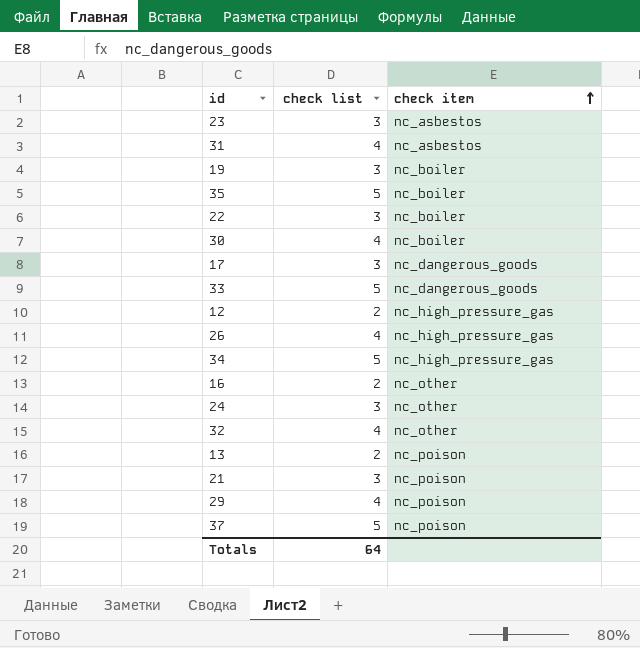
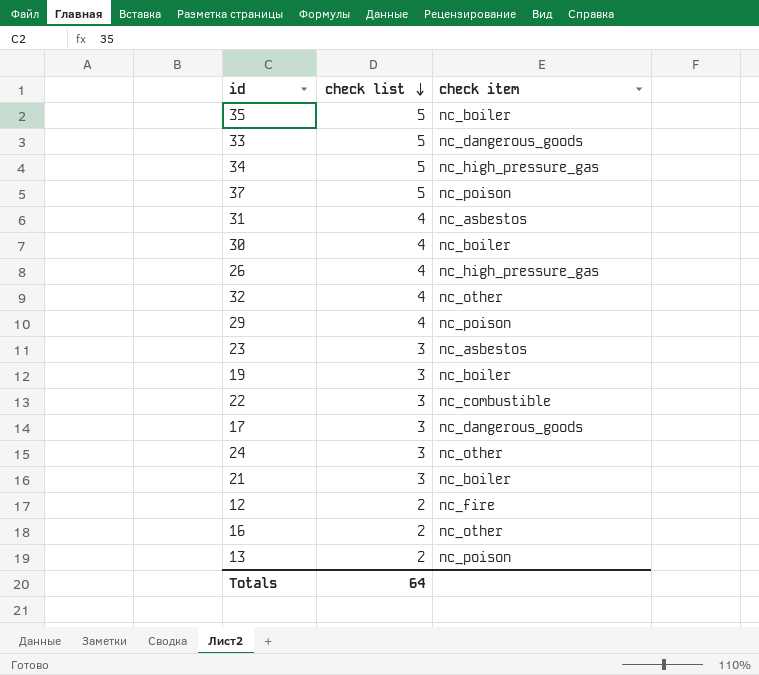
row order: check item ascending -> check list descending
22 | check item: nc_boiler -> nc_combustible
21 | check item: nc_poison -> nc_boiler
12 | check item: nc_high_pressure_gas -> nc_fire

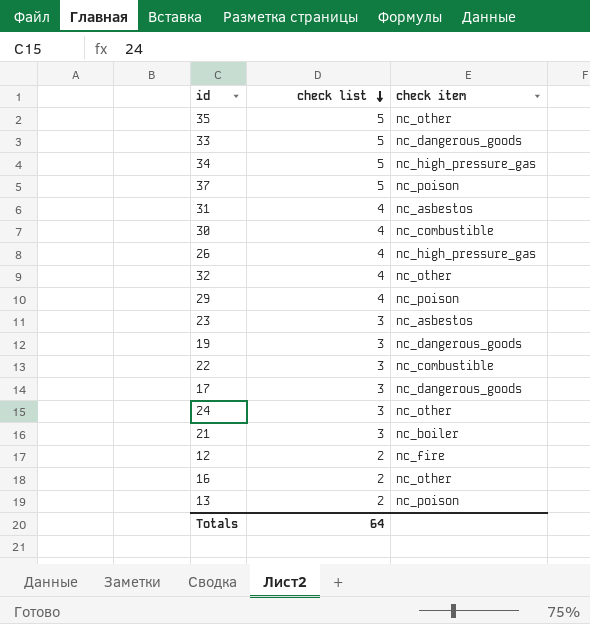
35 | check item: nc_boiler -> nc_other
30 | check item: nc_boiler -> nc_combustible
19 | check item: nc_boiler -> nc_dangerous_goods

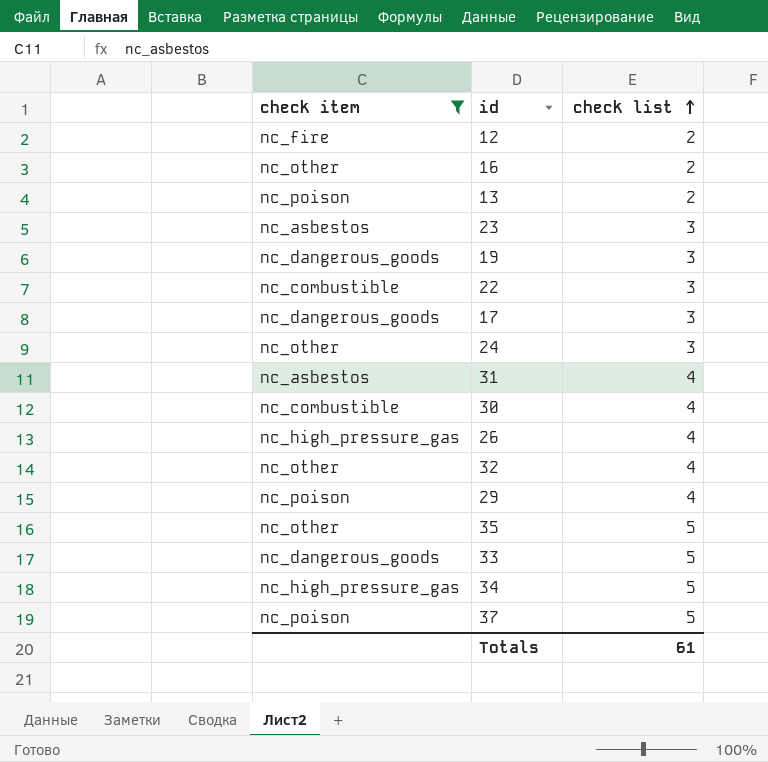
filter: none -> check item != nc_boiler
row order: check list descending -> check list ascending
column check item | position: 3 -> 1
Totals | check list: 64 -> 61

